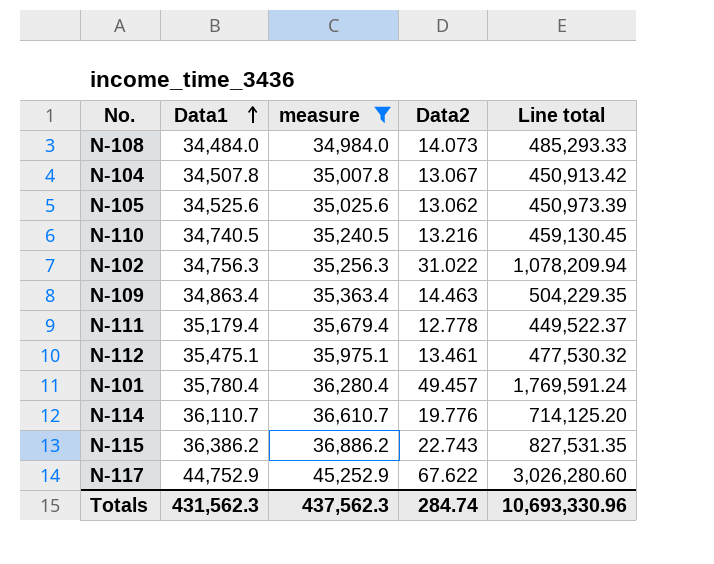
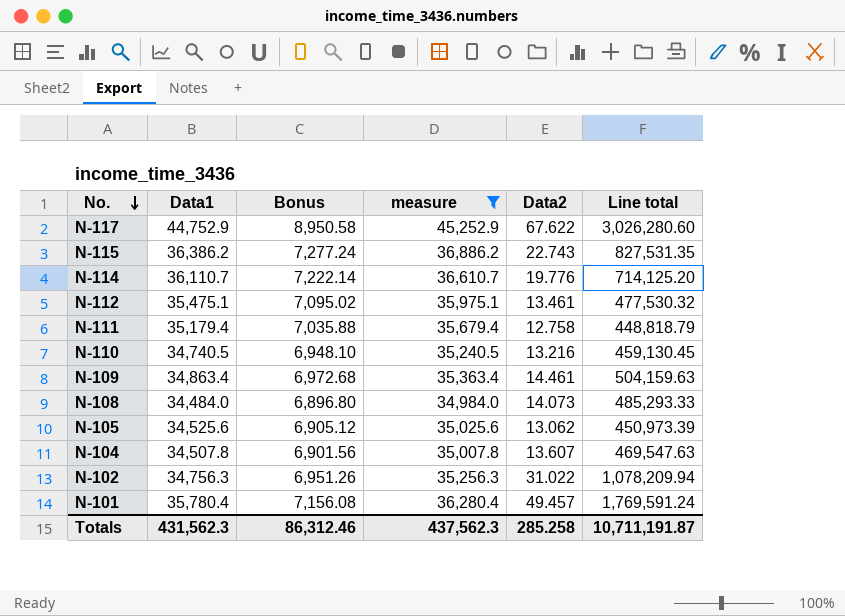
row order: Data1 ascending -> No. descending
column Bonus | formula: none -> [Data1] * 0.2
N-111 | Data2: 12.778 -> 12.758
N-111 | Line total: 449,522.37 -> 448,818.79
N-109 | Data2: 14.463 -> 14.461
N-109 | Line total: 504,229.35 -> 504,159.63
N-104 | Data2: 13.067 -> 13.607
N-104 | Line total: 450,913.42 -> 469,547.63
Totals | Data2: 284.74 -> 285.258
Totals | Line total: 10,693,330.96 -> 10,711,191.87

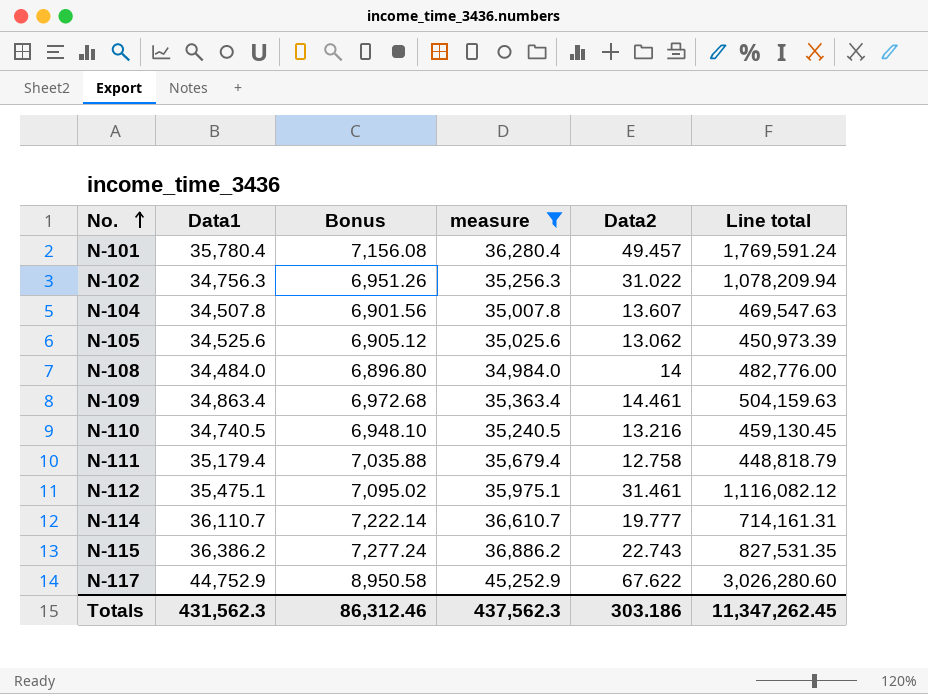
row order: No. descending -> No. ascending
N-108 | Data2: 14.073 -> 14
N-108 | Line total: 485,293.33 -> 482,776.00
N-112 | Data2: 13.461 -> 31.461
N-112 | Line total: 477,530.32 -> 1,116,082.12
N-114 | Data2: 19.776 -> 19.777
N-114 | Line total: 714,125.20 -> 714,161.31
Totals | Data2: 285.258 -> 303.186
Totals | Line total: 10,711,191.87 -> 11,347,262.45

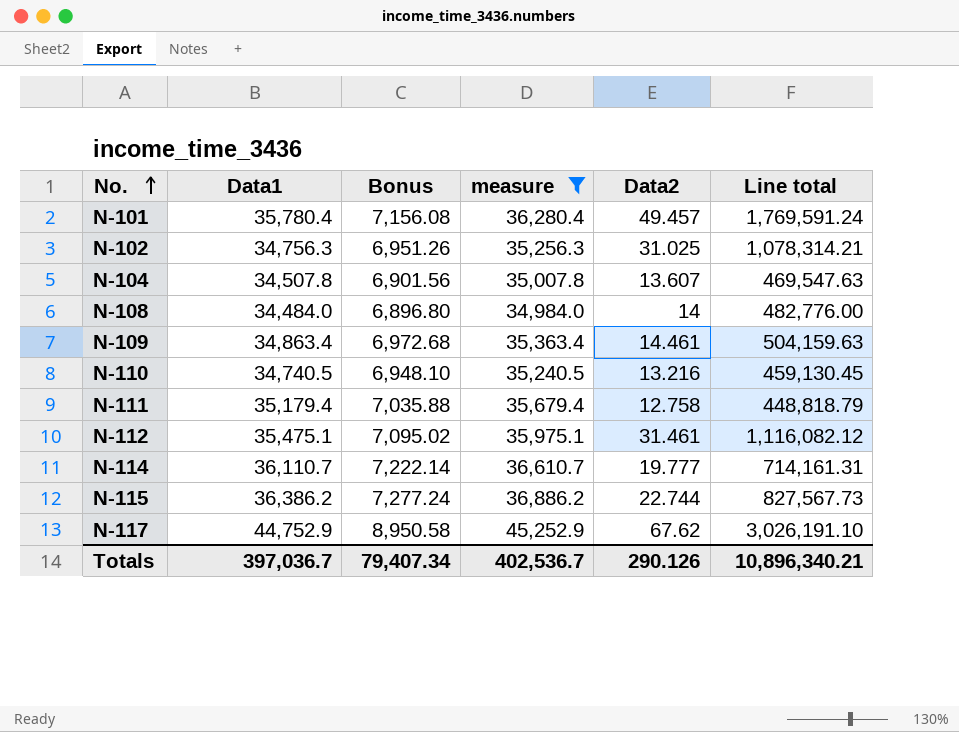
row N-105: 34,525.6 | 6,905.12 | 35,025.6 | 13.062 | 450,973.39 -> none
N-102 | Data2: 31.022 -> 31.025
N-102 | Line total: 1,078,209.94 -> 1,078,314.21
N-115 | Data2: 22.743 -> 22.744
N-115 | Line total: 827,531.35 -> 827,567.73
N-117 | Data2: 67.622 -> 67.62
N-117 | Line total: 3,026,280.60 -> 3,026,191.10
Totals | Data1: 431,562.3 -> 397,036.7
Totals | Bonus: 86,312.46 -> 79,407.34
Totals | measure: 437,562.3 -> 402,536.7
Totals | Data2: 303.186 -> 290.126
Totals | Line total: 11,347,262.45 -> 10,896,340.21

